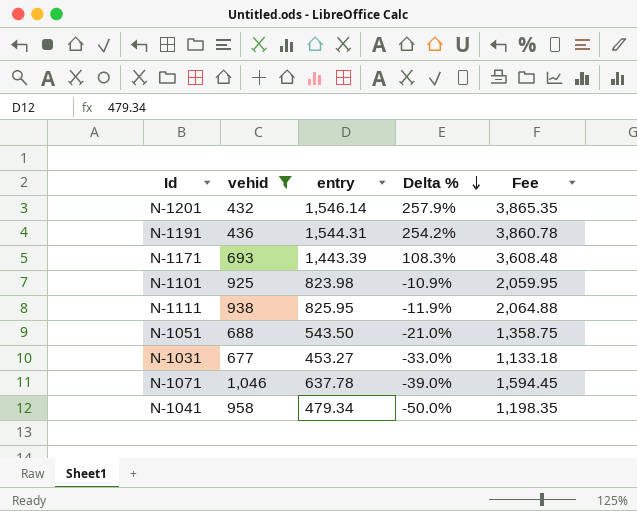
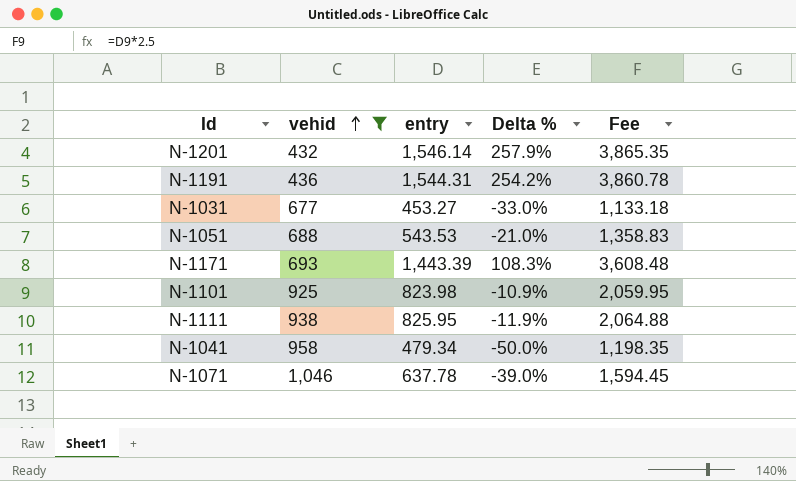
row order: Delta % descending -> vehid ascending
N-1051 | entry: 543.50 -> 543.53
N-1051 | Fee: 1,358.75 -> 1,358.83

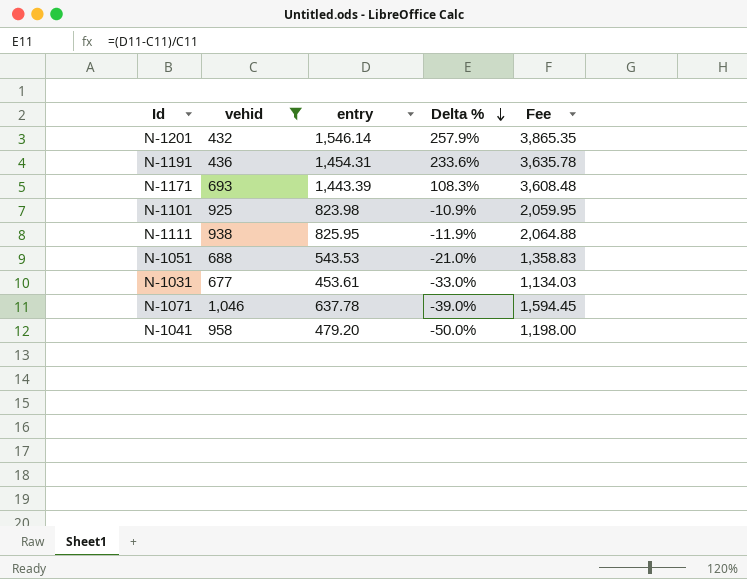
row order: vehid ascending -> Delta % descending
N-1191 | entry: 1,544.31 -> 1,454.31
N-1191 | Delta %: 254.2% -> 233.6%
N-1191 | Fee: 3,860.78 -> 3,635.78
N-1031 | entry: 453.27 -> 453.61
N-1031 | Fee: 1,133.18 -> 1,134.03
N-1041 | entry: 479.34 -> 479.20
N-1041 | Fee: 1,198.35 -> 1,198.00

